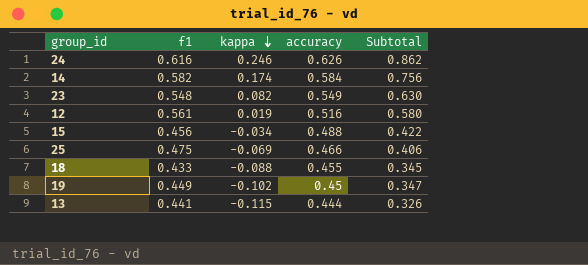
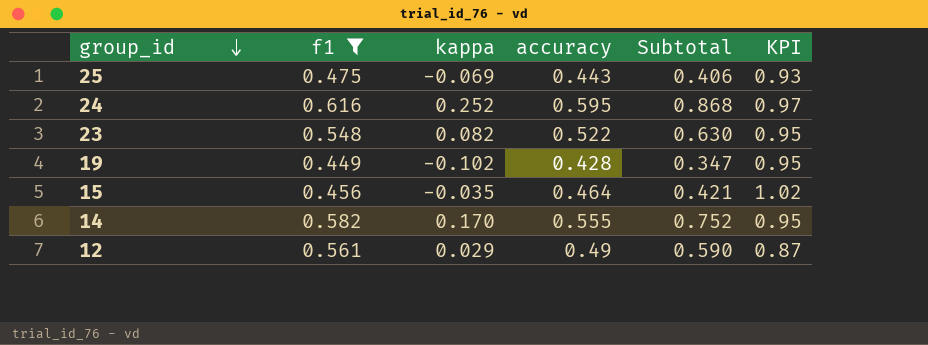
filter: none -> f1 >= 0.449
row order: kappa descending -> group_id descending
column KPI | formula: none -> [accuracy] / [f1]
25 | accuracy: 0.466 -> 0.443
24 | kappa: 0.246 -> 0.252
24 | accuracy: 0.626 -> 0.595
24 | Subtotal: 0.862 -> 0.868
23 | accuracy: 0.549 -> 0.522
19 | accuracy: 0.45 -> 0.428
15 | kappa: -0.034 -> -0.035
15 | accuracy: 0.488 -> 0.464
15 | Subtotal: 0.422 -> 0.421
14 | kappa: 0.174 -> 0.170
14 | accuracy: 0.584 -> 0.555
14 | Subtotal: 0.756 -> 0.752
12 | kappa: 0.019 -> 0.029
12 | accuracy: 0.516 -> 0.49
12 | Subtotal: 0.580 -> 0.590

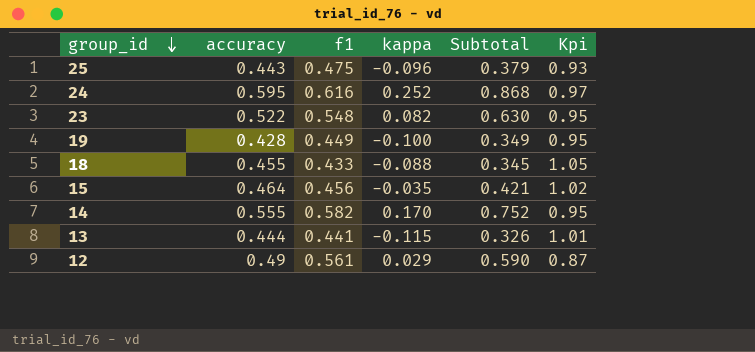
filter: f1 >= 0.449 -> none
column accuracy | position: 4 -> 2
column name: KPI -> Kpi
25 | kappa: -0.069 -> -0.096
25 | Subtotal: 0.406 -> 0.379
19 | kappa: -0.102 -> -0.100
19 | Subtotal: 0.347 -> 0.349

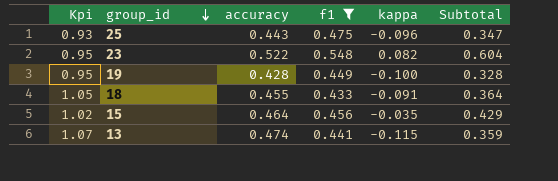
filter: none -> f1 <= 0.548
column Kpi | position: 6 -> 1
column Subtotal | formula: [f1] + [kappa] -> [accuracy] + [kappa]
18 | kappa: -0.088 -> -0.091
13 | Kpi: 1.01 -> 1.07
13 | accuracy: 0.444 -> 0.474

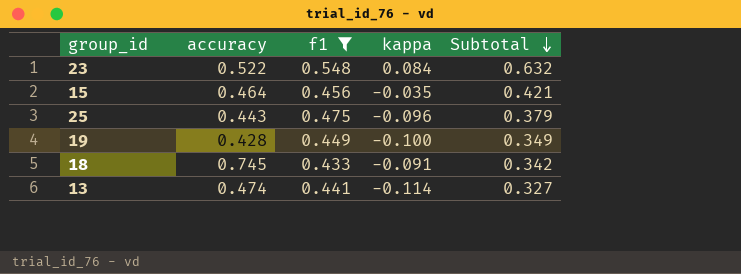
row order: group_id descending -> Subtotal descending
column Kpi | formula: [accuracy] / [f1] -> none
column Subtotal | formula: [accuracy] + [kappa] -> [f1] + [kappa]
23 | kappa: 0.082 -> 0.084
18 | accuracy: 0.455 -> 0.745
13 | kappa: -0.115 -> -0.114

